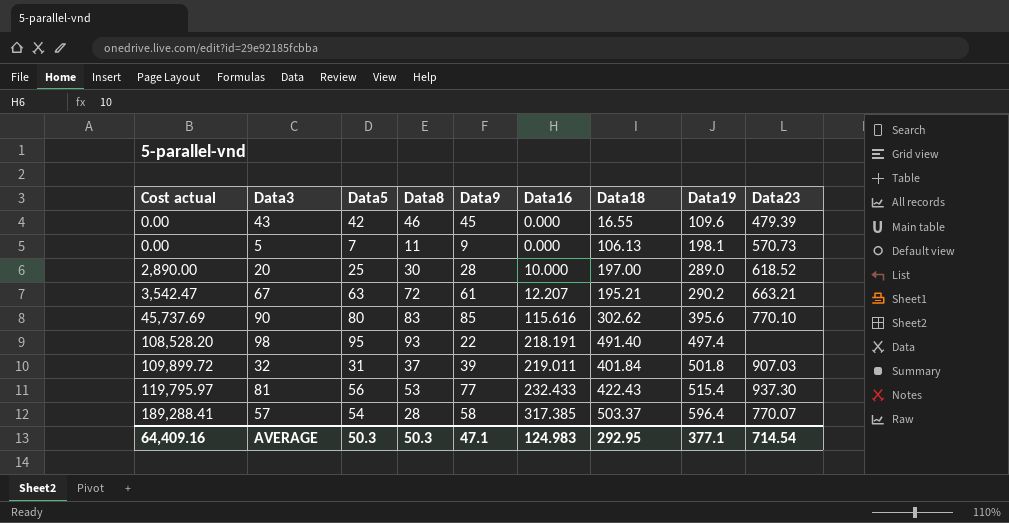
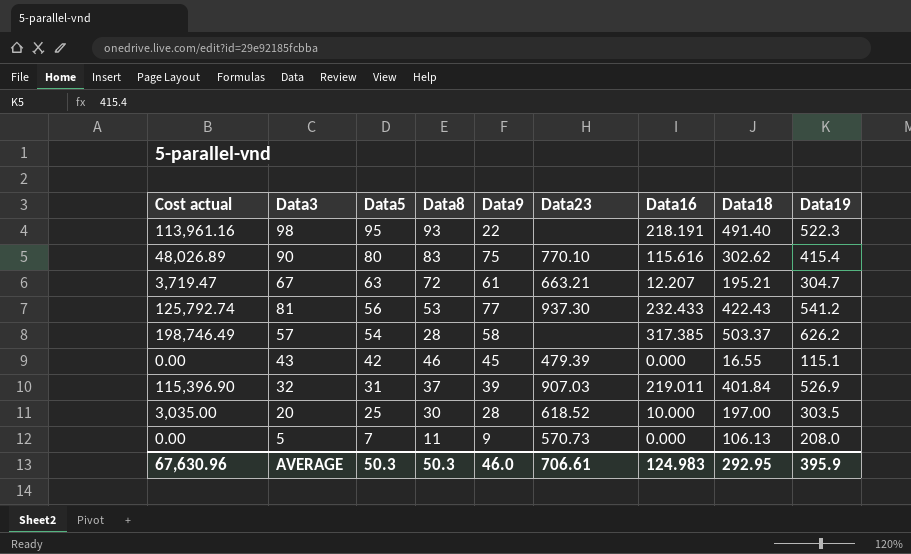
row order: Cost actual ascending -> Data5 descending
column Data23 | position: 9 -> 6
98 | Cost actual: 108,528.20 -> 113,961.16
98 | Data19: 497.4 -> 522.3
90 | Cost actual: 45,737.69 -> 48,026.89
90 | Data9: 85 -> 75
90 | Data19: 395.6 -> 415.4
67 | Cost actual: 3,542.47 -> 3,719.47
67 | Data19: 290.2 -> 304.7
81 | Cost actual: 119,795.97 -> 125,792.74
81 | Data19: 515.4 -> 541.2
57 | Cost actual: 189,288.41 -> 198,746.49
57 | Data23: 770.07 -> none
57 | Data19: 596.4 -> 626.2
43 | Data19: 109.6 -> 115.1
32 | Cost actual: 109,899.72 -> 115,396.90
32 | Data19: 501.8 -> 526.9
20 | Cost actual: 2,890.00 -> 3,035.00
20 | Data19: 289.0 -> 303.5
5 | Data19: 198.1 -> 208.0
AVERAGE | Cost actual: 64,409.16 -> 67,630.96
AVERAGE | Data9: 47.1 -> 46.0
AVERAGE | Data23: 714.54 -> 706.61
AVERAGE | Data19: 377.1 -> 395.9

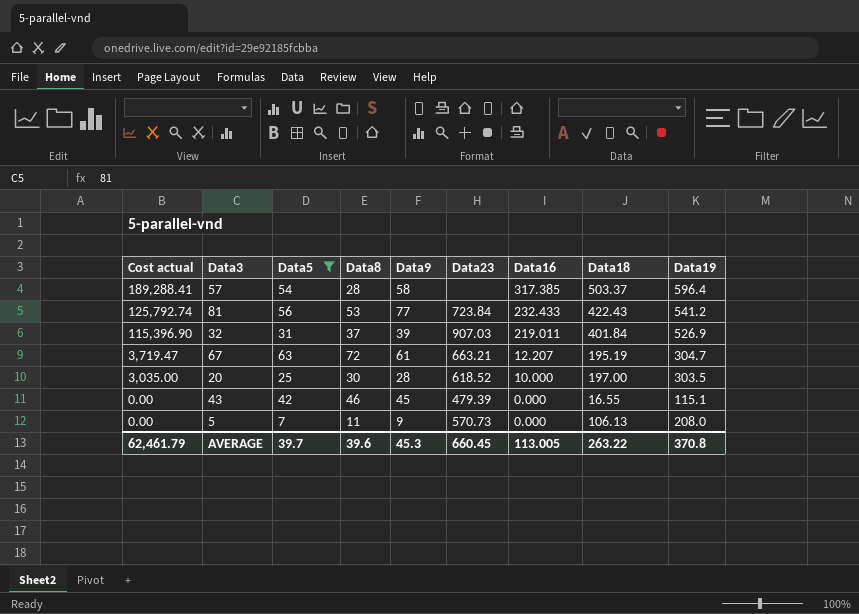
filter: none -> Data5 <= 63
row order: Data5 descending -> Cost actual descending
57 | Cost actual: 198,746.49 -> 189,288.41
57 | Data19: 626.2 -> 596.4
81 | Data23: 937.30 -> 723.84
67 | Data18: 195.21 -> 195.19
AVERAGE | Cost actual: 67,630.96 -> 62,461.79
AVERAGE | Data5: 50.3 -> 39.7
AVERAGE | Data8: 50.3 -> 39.6
AVERAGE | Data9: 46.0 -> 45.3
AVERAGE | Data23: 706.61 -> 660.45
AVERAGE | Data16: 124.983 -> 113.005
AVERAGE | Data18: 292.95 -> 263.22
AVERAGE | Data19: 395.9 -> 370.8

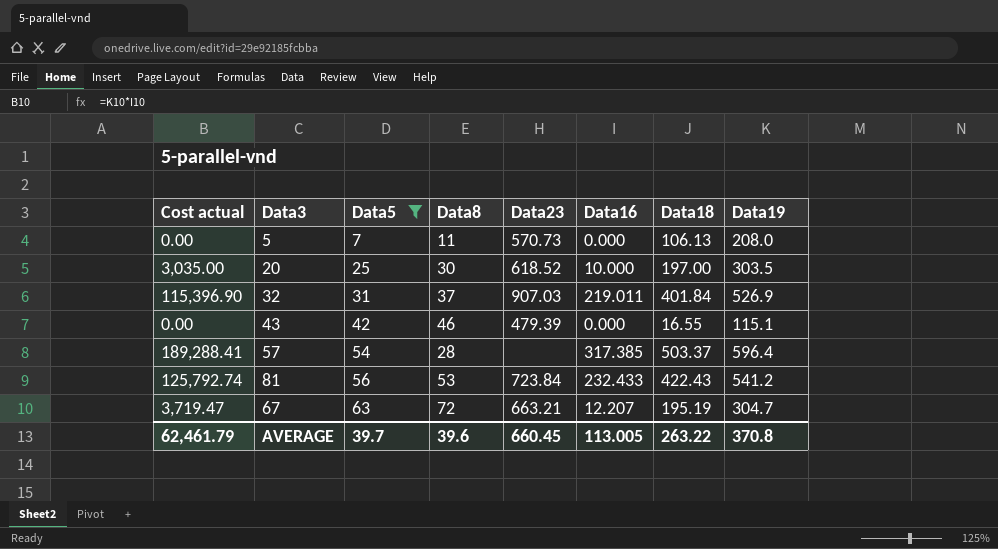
row order: Cost actual descending -> Data5 ascending
column Data9 | position: 5 -> none

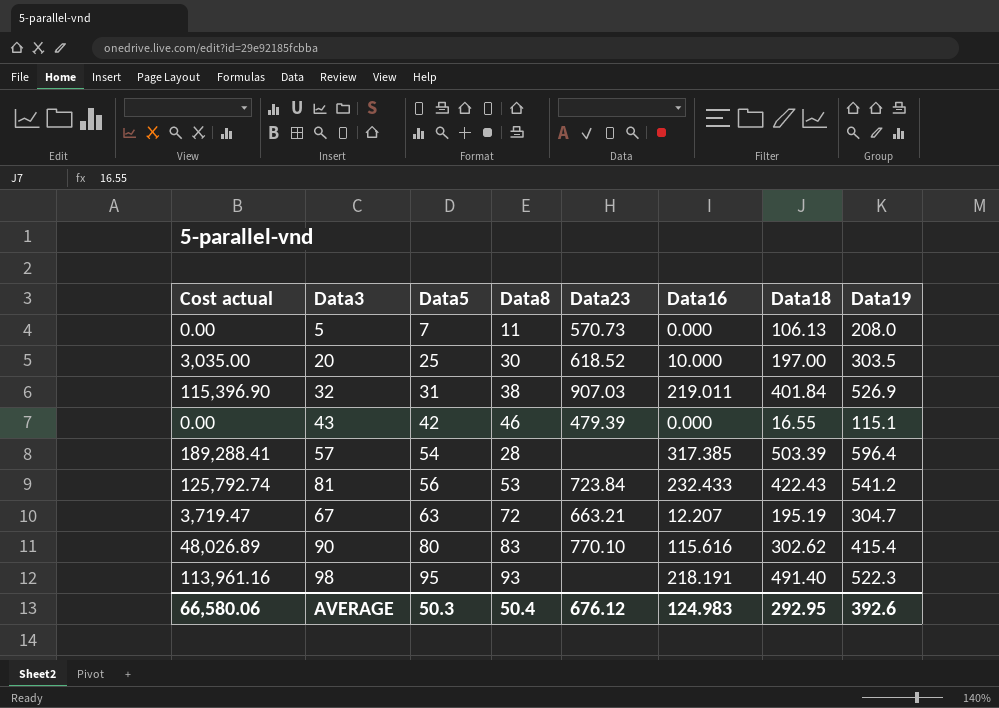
filter: Data5 <= 63 -> none
32 | Data8: 37 -> 38
57 | Data18: 503.37 -> 503.39
AVERAGE | Cost actual: 62,461.79 -> 66,580.06
AVERAGE | Data5: 39.7 -> 50.3
AVERAGE | Data8: 39.6 -> 50.4
AVERAGE | Data23: 660.45 -> 676.12
AVERAGE | Data16: 113.005 -> 124.983
AVERAGE | Data18: 263.22 -> 292.95
AVERAGE | Data19: 370.8 -> 392.6

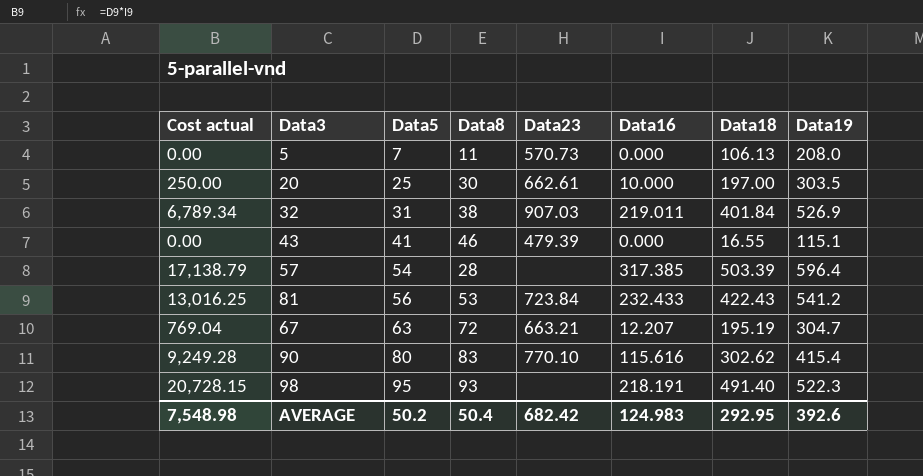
column Cost actual | formula: [Data16] * [Data19] -> [Data5] * [Data16]
20 | Data23: 618.52 -> 662.61
43 | Data5: 42 -> 41
AVERAGE | Cost actual: 66,580.06 -> 7,548.98
AVERAGE | Data5: 50.3 -> 50.2
AVERAGE | Data23: 676.12 -> 682.42

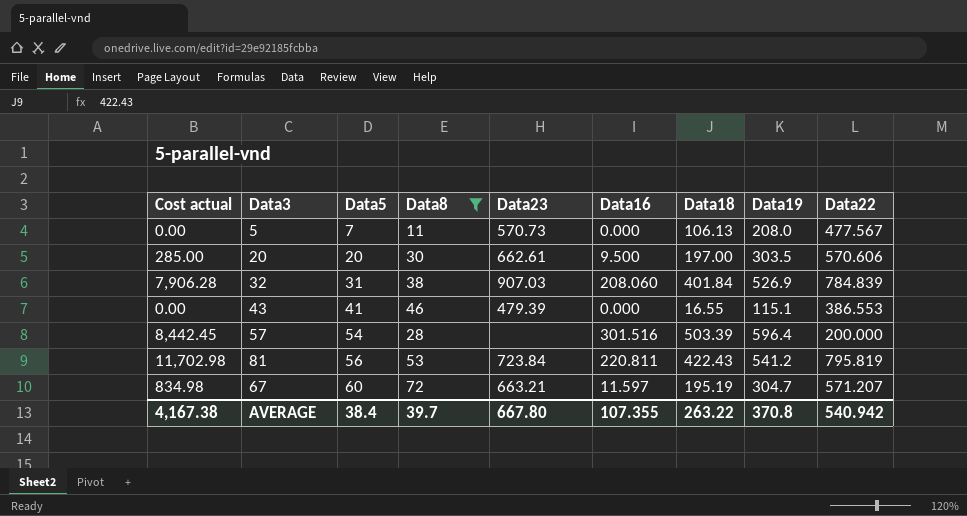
filter: none -> Data8 <= 72
column Cost actual | formula: [Data5] * [Data16] -> [Data8] * [Data16]
column Data22 | position: none -> 9
20 | Data5: 25 -> 20
20 | Data16: 10.000 -> 9.500
32 | Data16: 219.011 -> 208.060
57 | Data16: 317.385 -> 301.516
81 | Data16: 232.433 -> 220.811
67 | Data5: 63 -> 60
67 | Data16: 12.207 -> 11.597
AVERAGE | Cost actual: 7,548.98 -> 4,167.38
AVERAGE | Data5: 50.2 -> 38.4
AVERAGE | Data8: 50.4 -> 39.7
AVERAGE | Data23: 682.42 -> 667.80
AVERAGE | Data16: 124.983 -> 107.355
AVERAGE | Data18: 292.95 -> 263.22
AVERAGE | Data19: 392.6 -> 370.8

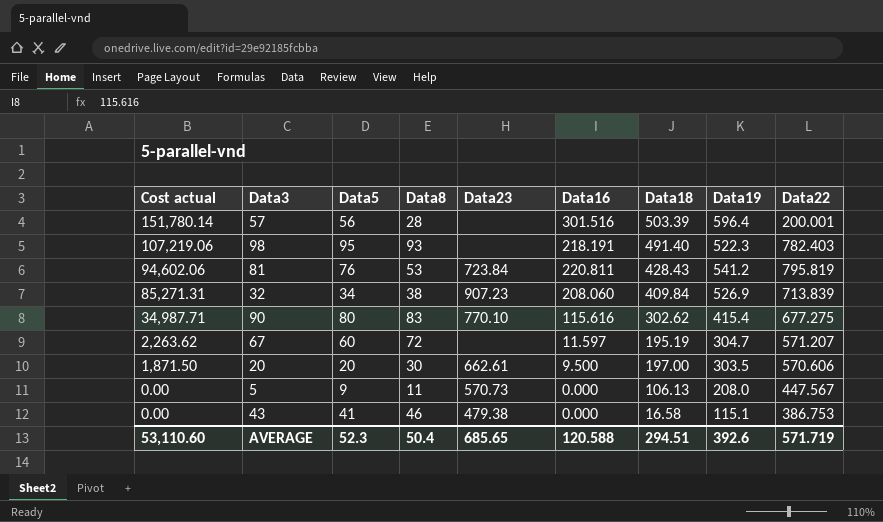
filter: Data8 <= 72 -> none
row order: Data5 ascending -> Cost actual descending
column Cost actual | formula: [Data8] * [Data16] -> [Data16] * [Data18]
57 | Data5: 54 -> 56
57 | Data22: 200.000 -> 200.001
81 | Data5: 56 -> 76
81 | Data18: 422.43 -> 428.43
32 | Data5: 31 -> 34
32 | Data23: 907.03 -> 907.23
32 | Data18: 401.84 -> 409.84
32 | Data22: 784.839 -> 713.839
67 | Data23: 663.21 -> none
5 | Data5: 7 -> 9
5 | Data22: 477.567 -> 447.567
43 | Data23: 479.39 -> 479.38
43 | Data18: 16.55 -> 16.58
43 | Data22: 386.553 -> 386.753
AVERAGE | Cost actual: 4,167.38 -> 53,110.60
AVERAGE | Data5: 38.4 -> 52.3
AVERAGE | Data8: 39.7 -> 50.4
AVERAGE | Data23: 667.80 -> 685.65
AVERAGE | Data16: 107.355 -> 120.588
AVERAGE | Data18: 263.22 -> 294.51
AVERAGE | Data19: 370.8 -> 392.6
AVERAGE | Data22: 540.942 -> 571.719

